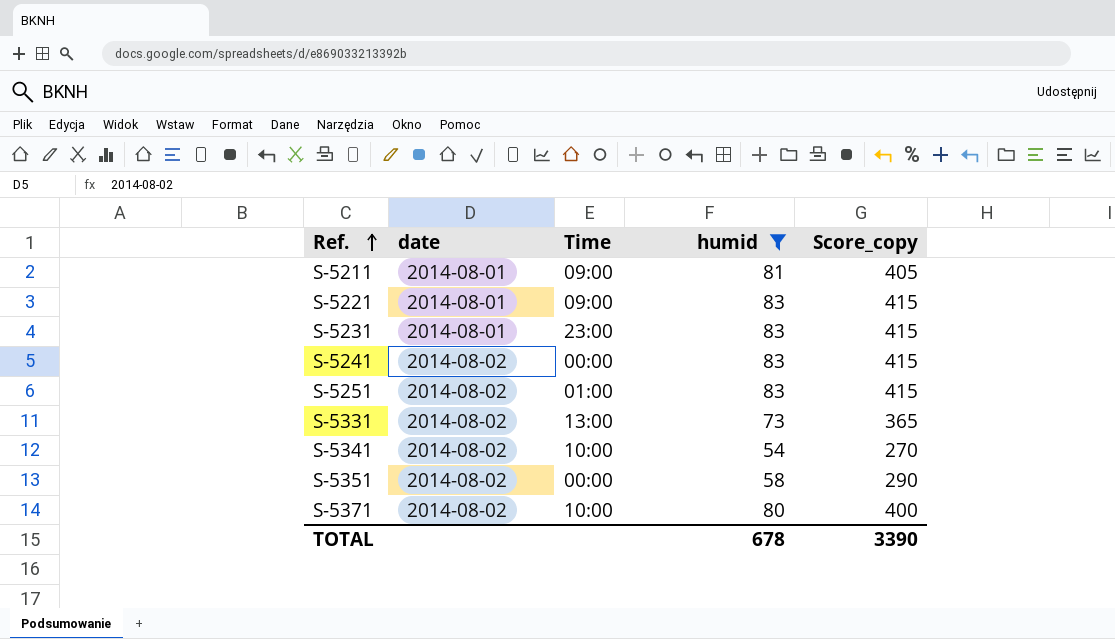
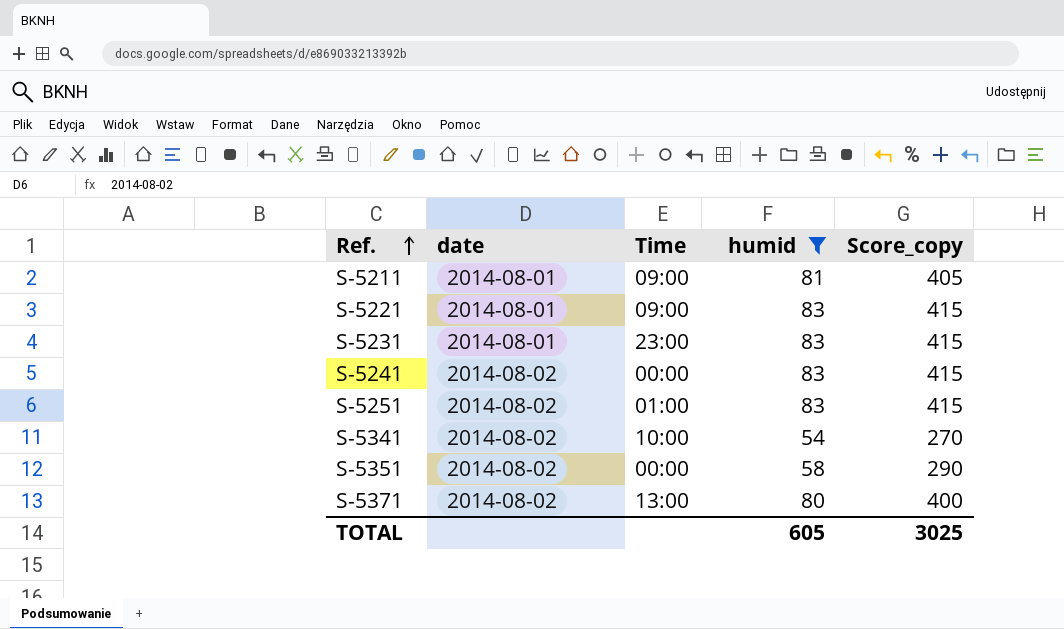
row S-5331: 2014-08-02 | 13:00 | 73 | 365 -> none
S-5371 | Time: 10:00 -> 13:00
TOTAL | humid: 678 -> 605
TOTAL | Score_copy: 3390 -> 3025

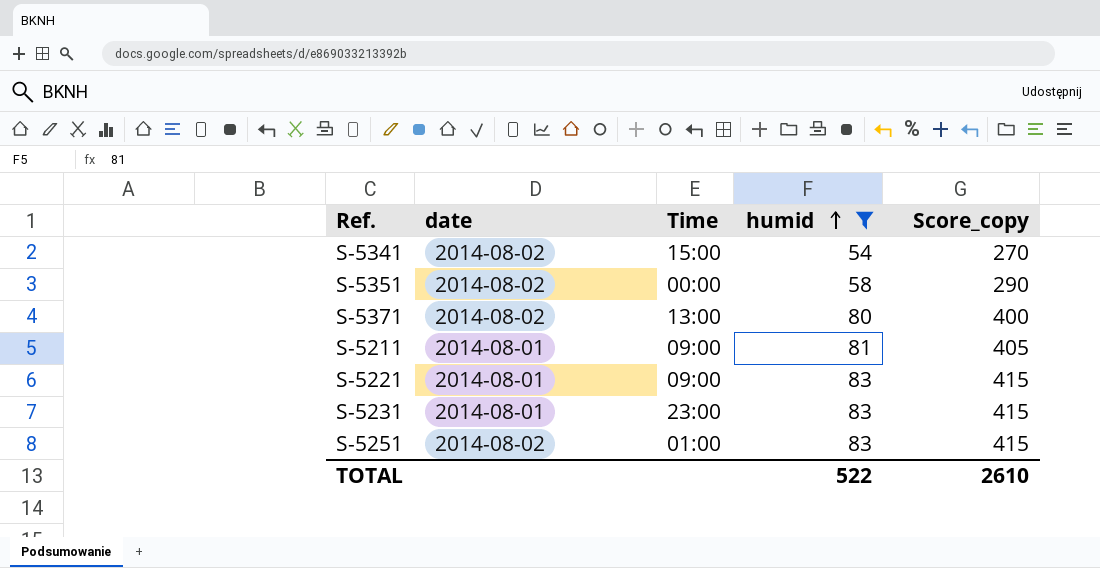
row order: Ref. ascending -> humid ascending
row S-5241: 2014-08-02 | 00:00 | 83 | 415 -> none
S-5341 | Time: 10:00 -> 15:00
TOTAL | humid: 605 -> 522
TOTAL | Score_copy: 3025 -> 2610

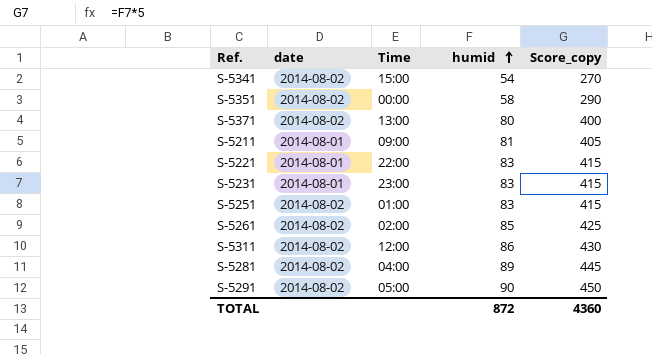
filter: humid <= 83 -> none
S-5221 | Time: 09:00 -> 22:00
TOTAL | humid: 522 -> 872
TOTAL | Score_copy: 2610 -> 4360

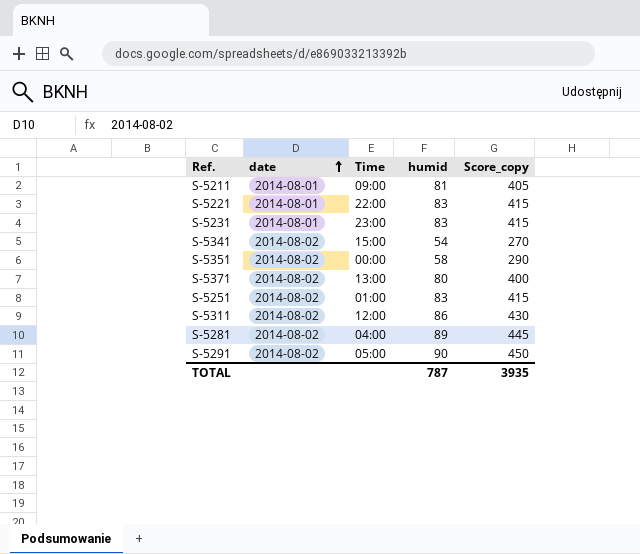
row order: humid ascending -> date ascending
row S-5261: 2014-08-02 | 02:00 | 85 | 425 -> none
TOTAL | humid: 872 -> 787
TOTAL | Score_copy: 4360 -> 3935

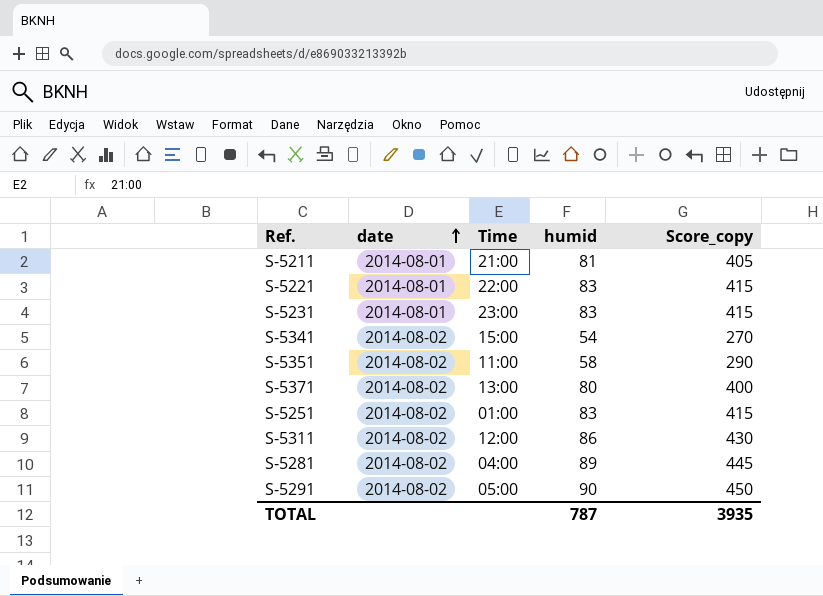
S-5211 | Time: 09:00 -> 21:00
S-5351 | Time: 00:00 -> 11:00

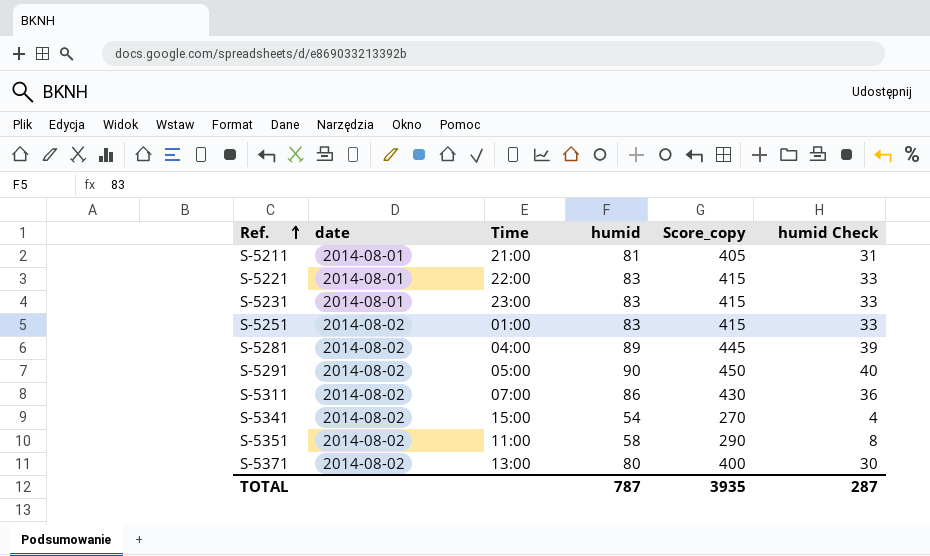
row order: date ascending -> Ref. ascending
column humid Check | formula: none -> [humid] - 50
S-5311 | Time: 12:00 -> 07:00

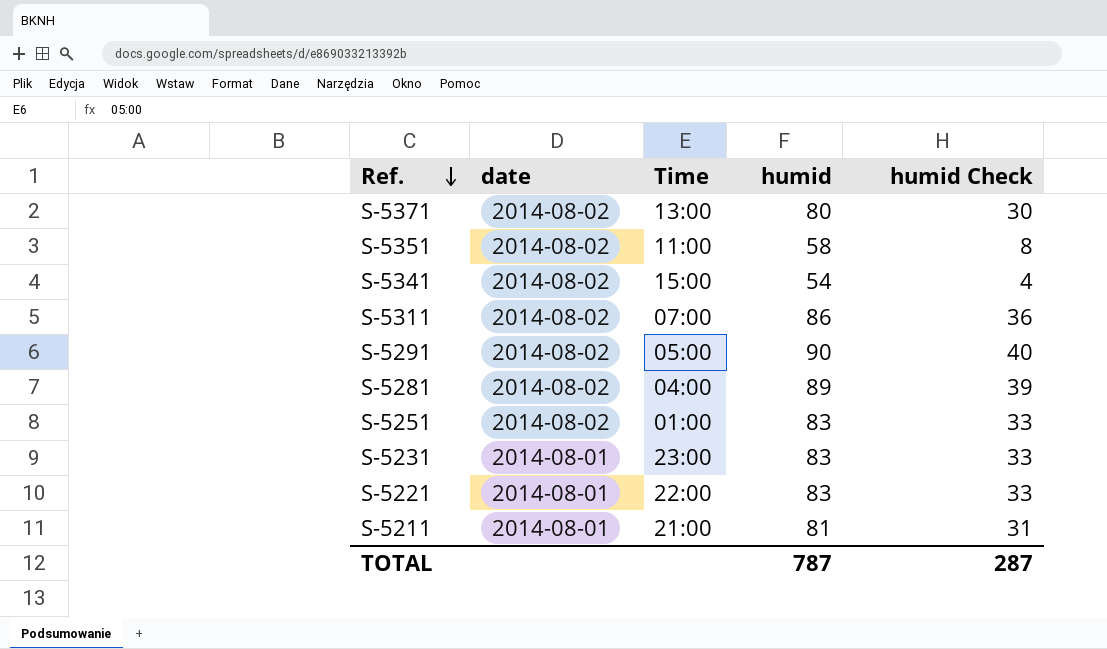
row order: Ref. ascending -> Ref. descending
column Score_copy | formula: [humid] * 5 -> none

